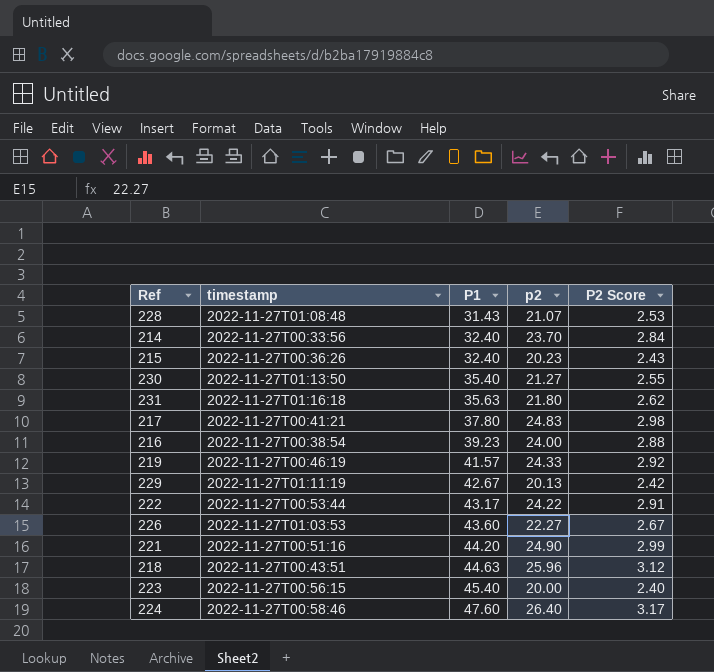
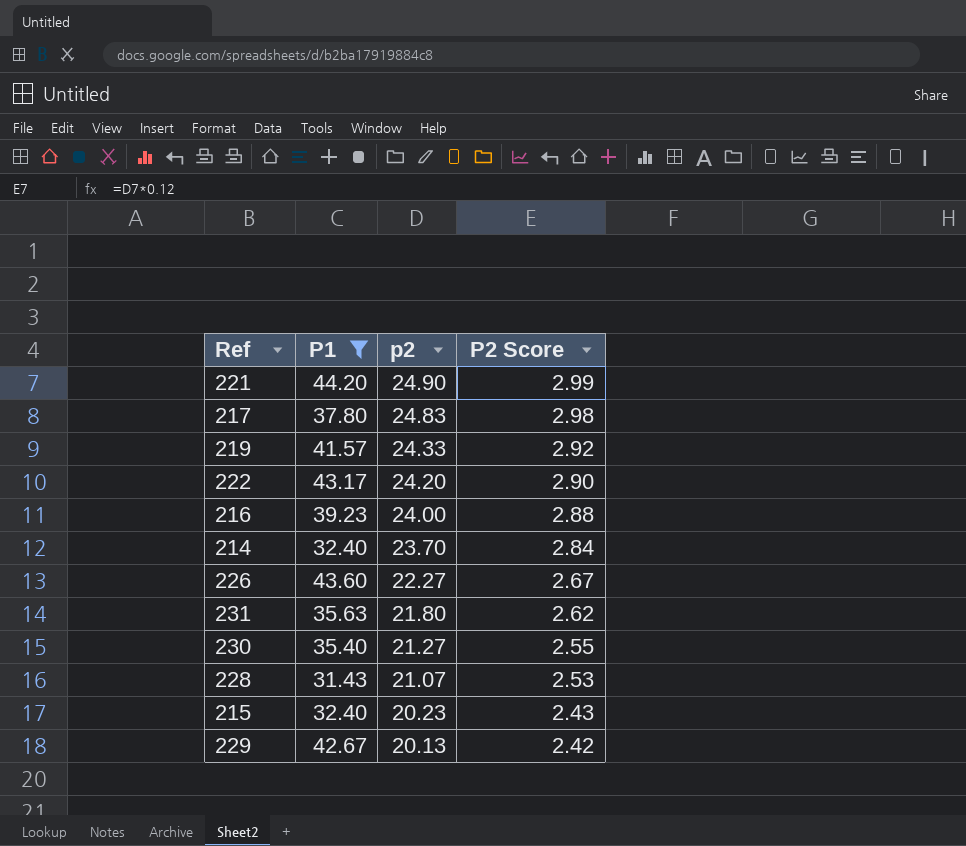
filter: none -> P1 <= 44.20
row order: P1 ascending -> p2 descending
column timestamp | position: 2 -> none
222 | p2: 24.22 -> 24.20
222 | P2 Score: 2.91 -> 2.90

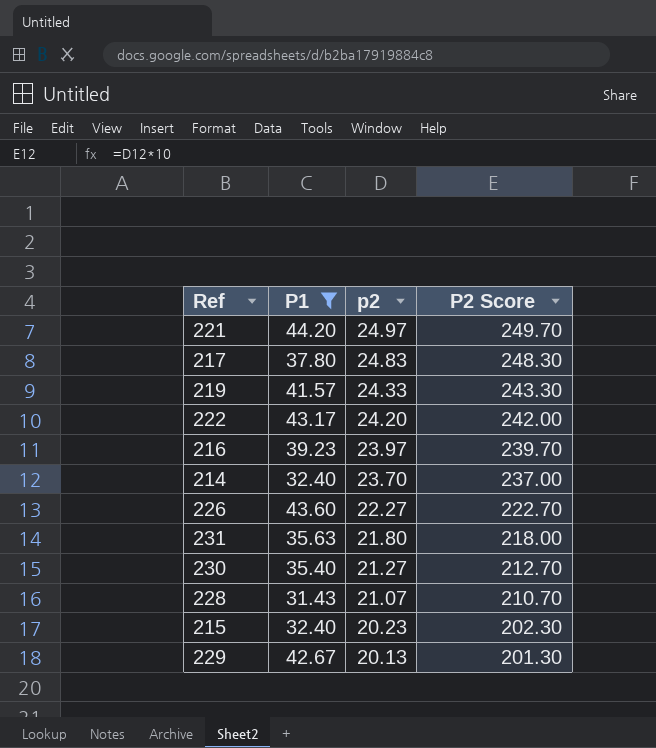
column P2 Score | formula: [p2] * 0.12 -> [p2] * 10
221 | p2: 24.90 -> 24.97
216 | p2: 24.00 -> 23.97

